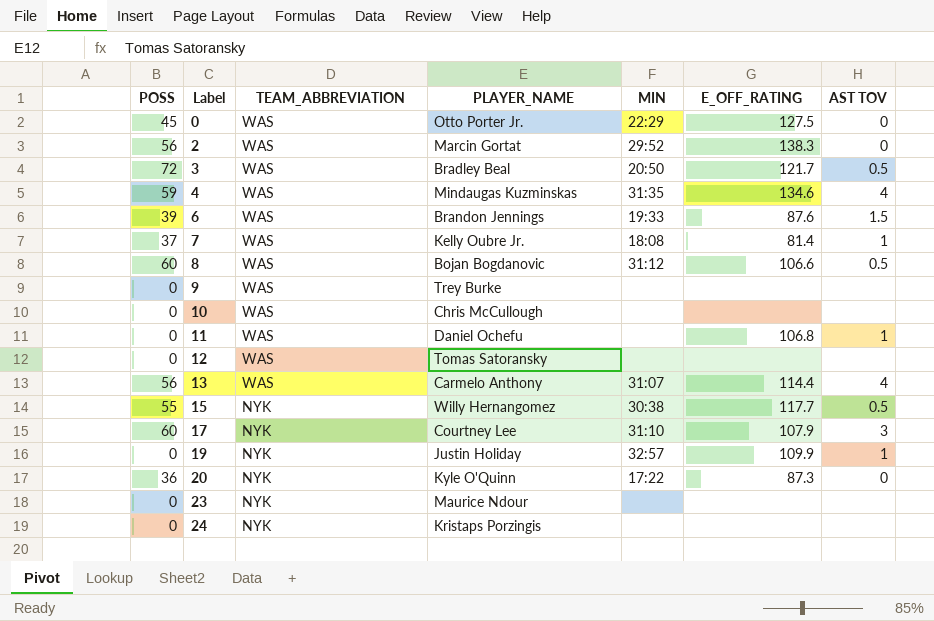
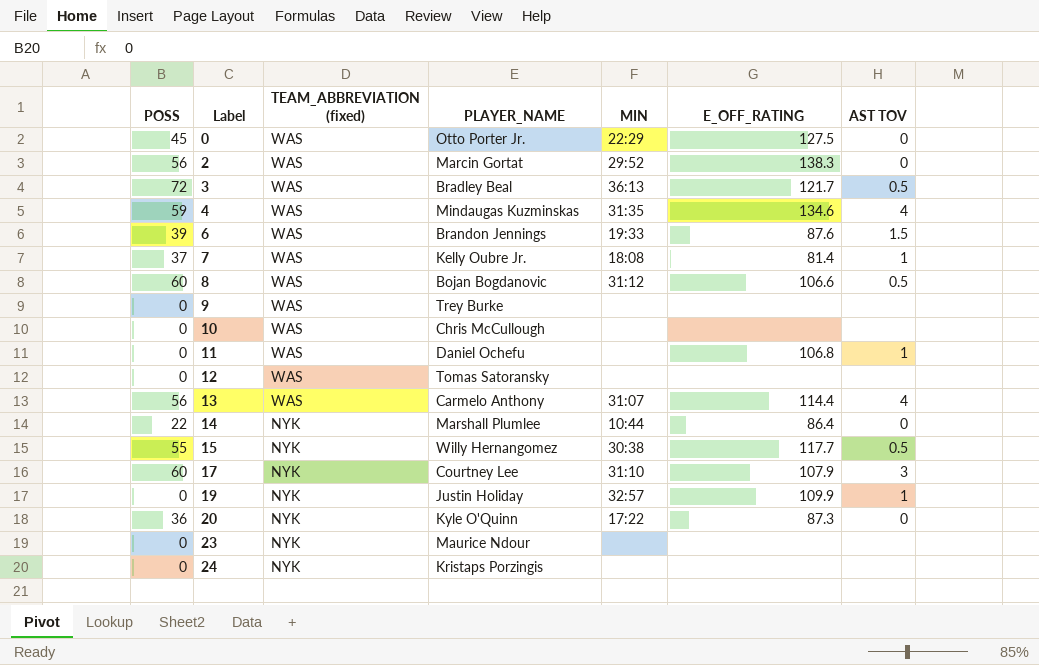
column name: TEAM_ABBREVIATION -> TEAM_ABBREVIATION (fixed)
3 | MIN: 20:50 -> 36:13
row 14: none -> 22 | NYK | Marshall Plumlee | 10:44 | 86.4 | 0

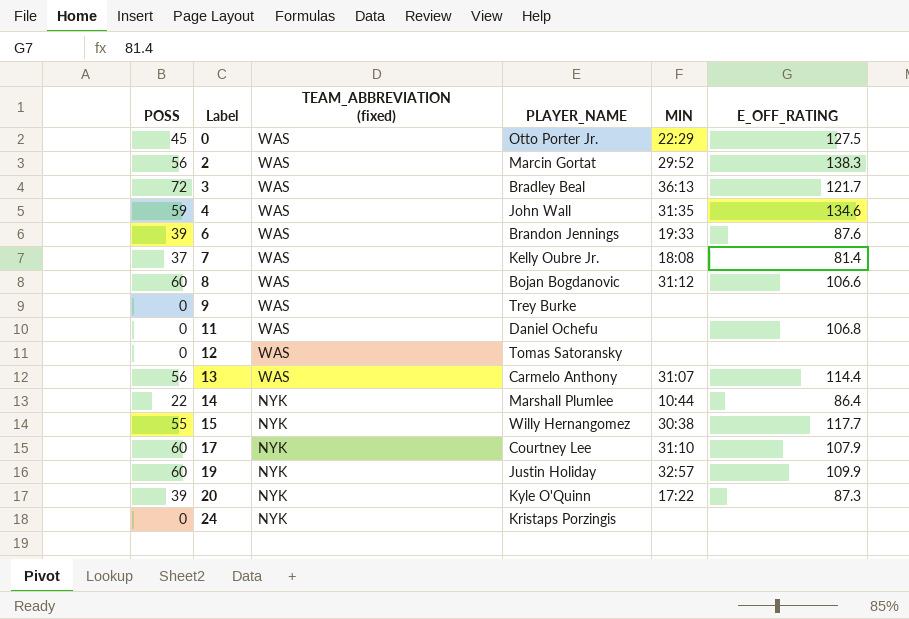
column AST TOV | position: 7 -> none
row 10: 0 | WAS | Chris McCullough | none | none | none -> none
row 23: 0 | NYK | Maurice Ndour | none | none | none -> none
4 | PLAYER_NAME: Mindaugas Kuzminskas -> John Wall
19 | POSS: 0 -> 60
20 | POSS: 36 -> 39

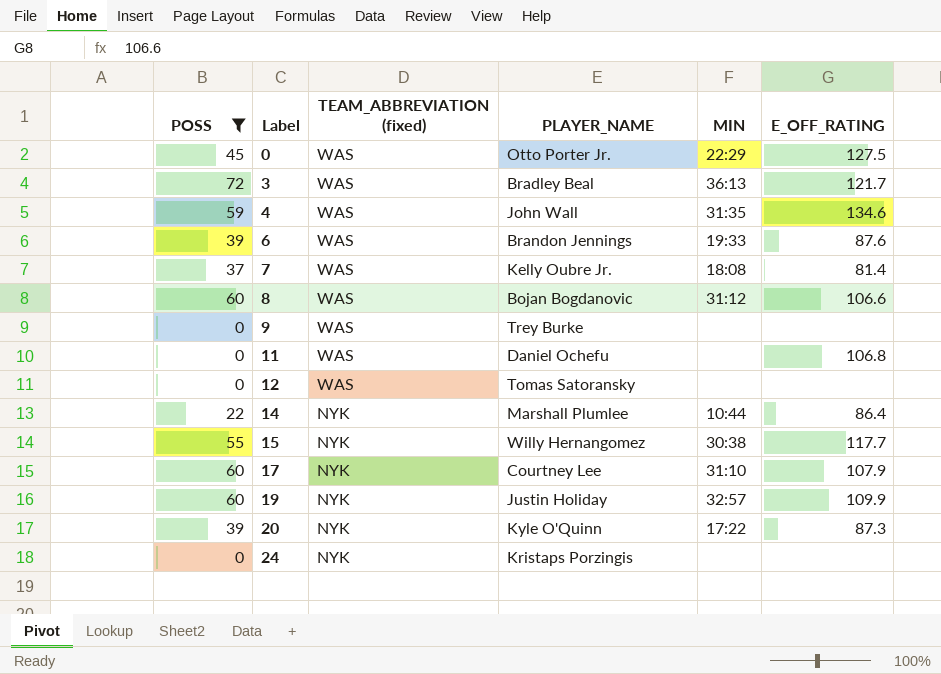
filter: none -> POSS != 56

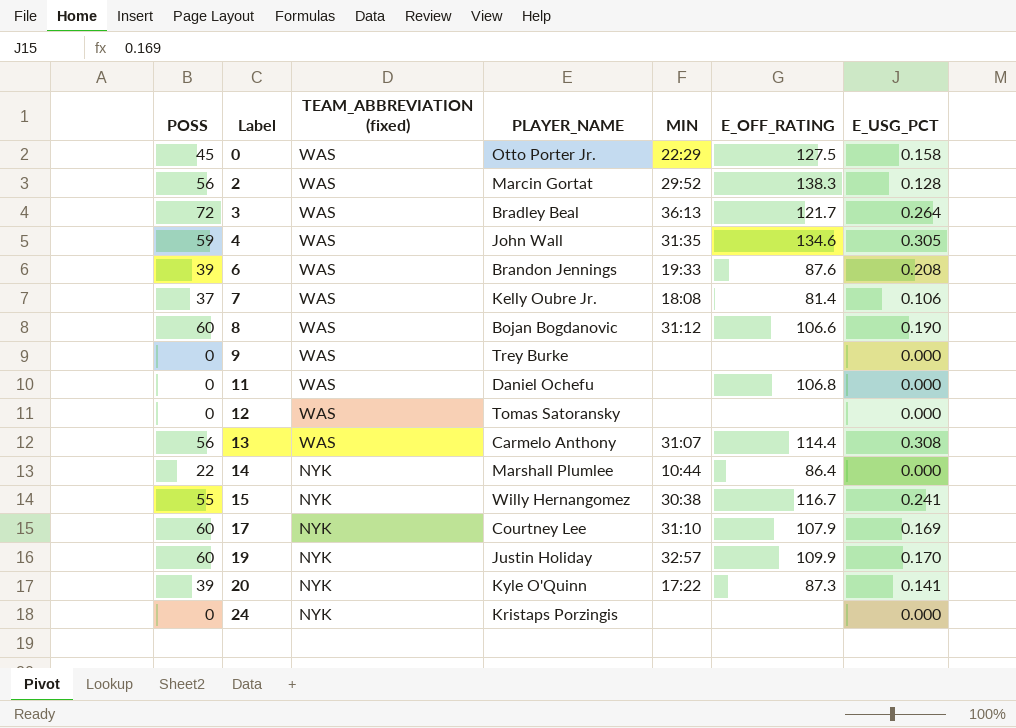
filter: POSS != 56 -> none
column E_USG_PCT | position: none -> 7
15 | E_OFF_RATING: 117.7 -> 116.7

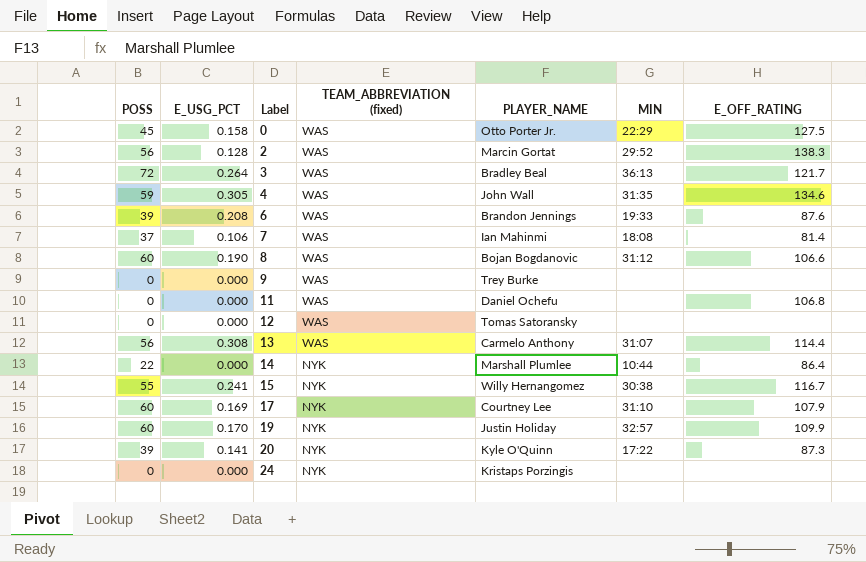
column E_USG_PCT | position: 7 -> 2
7 | PLAYER_NAME: Kelly Oubre Jr. -> Ian Mahinmi

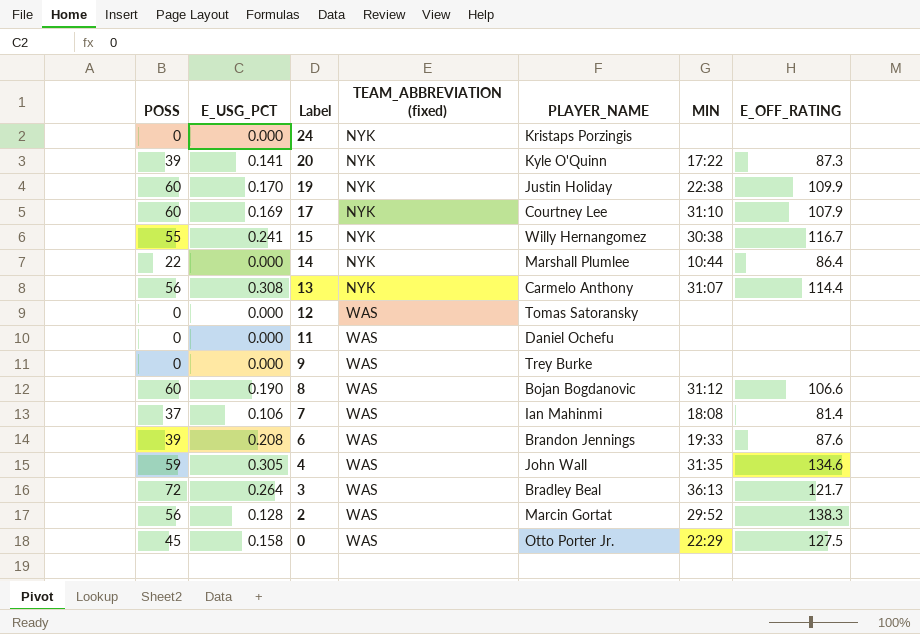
row order: Label ascending -> Label descending
19 | MIN: 32:57 -> 22:38
13 | TEAM_ABBREVIATION (fixed): WAS -> NYK
11 | E_OFF_RATING: 106.8 -> none

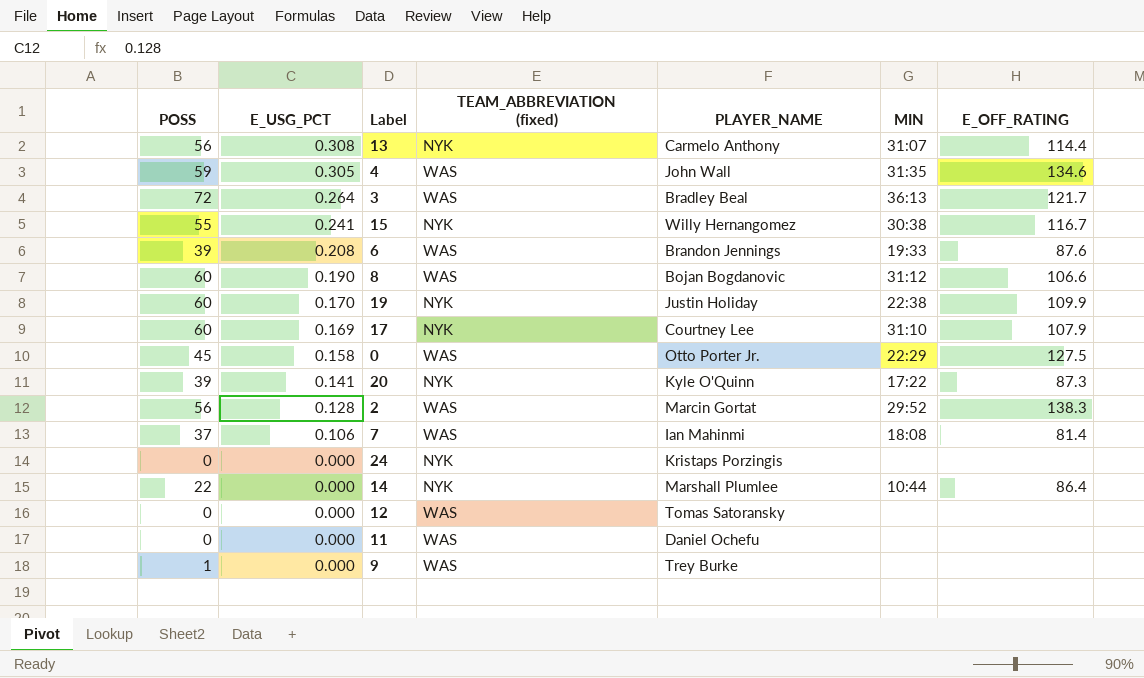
row order: Label descending -> E_USG_PCT descending
9 | POSS: 0 -> 1

